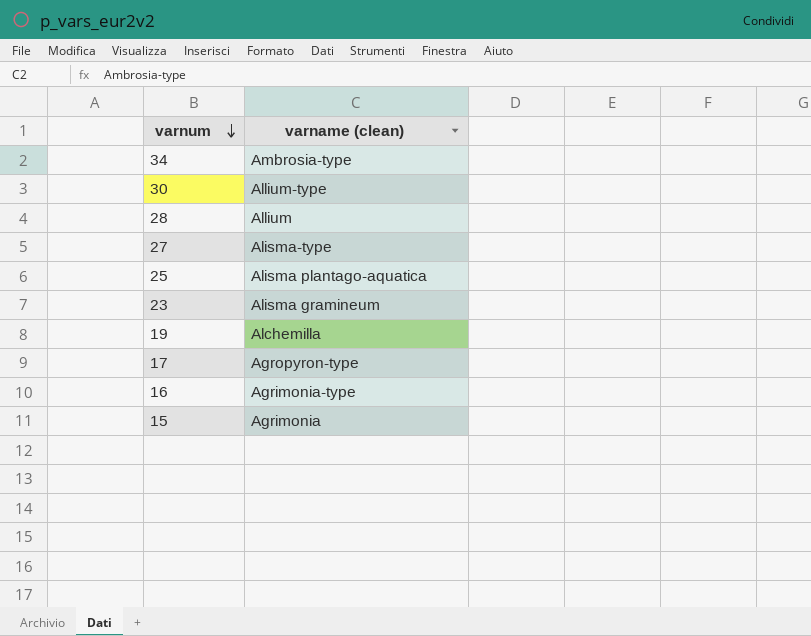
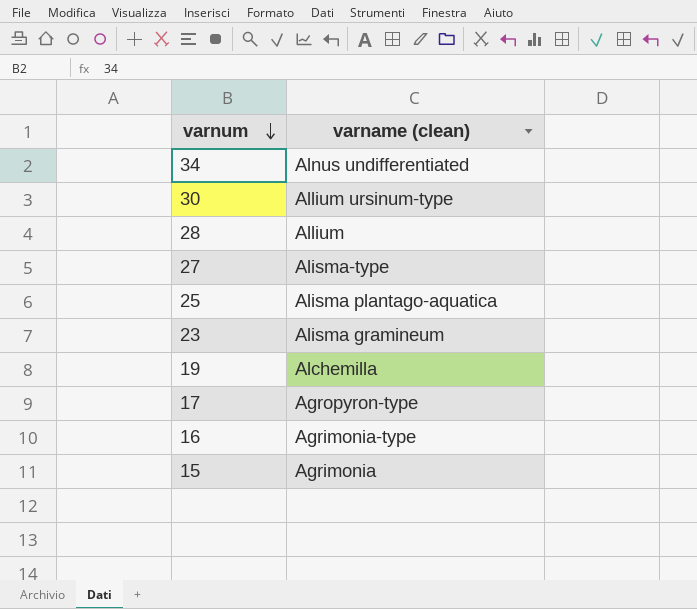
34 | varname (clean): Ambrosia-type -> Alnus undifferentiated
30 | varname (clean): Allium-type -> Allium ursinum-type

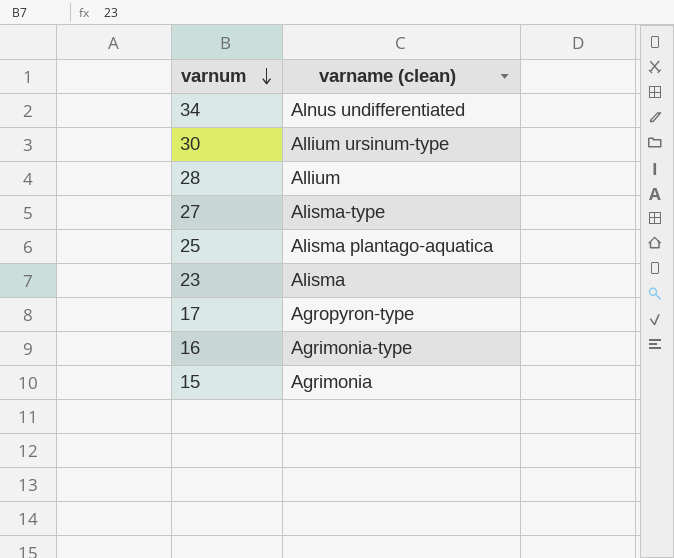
row 19: Alchemilla -> none
23 | varname (clean): Alisma gramineum -> Alisma

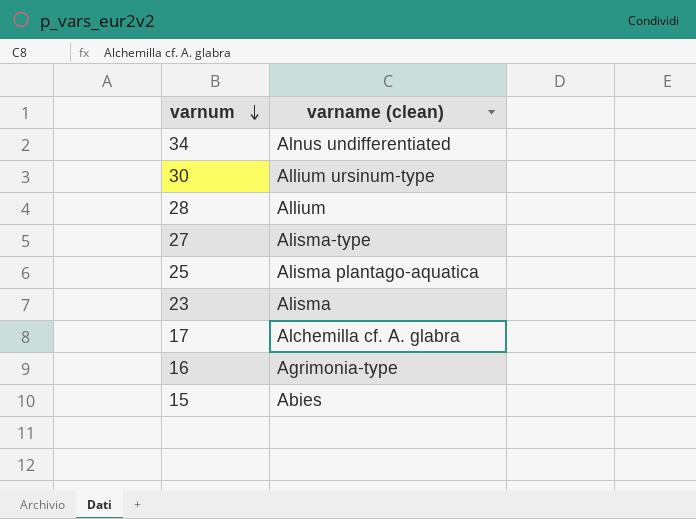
17 | varname (clean): Agropyron-type -> Alchemilla cf. A. glabra
15 | varname (clean): Agrimonia -> Abies

